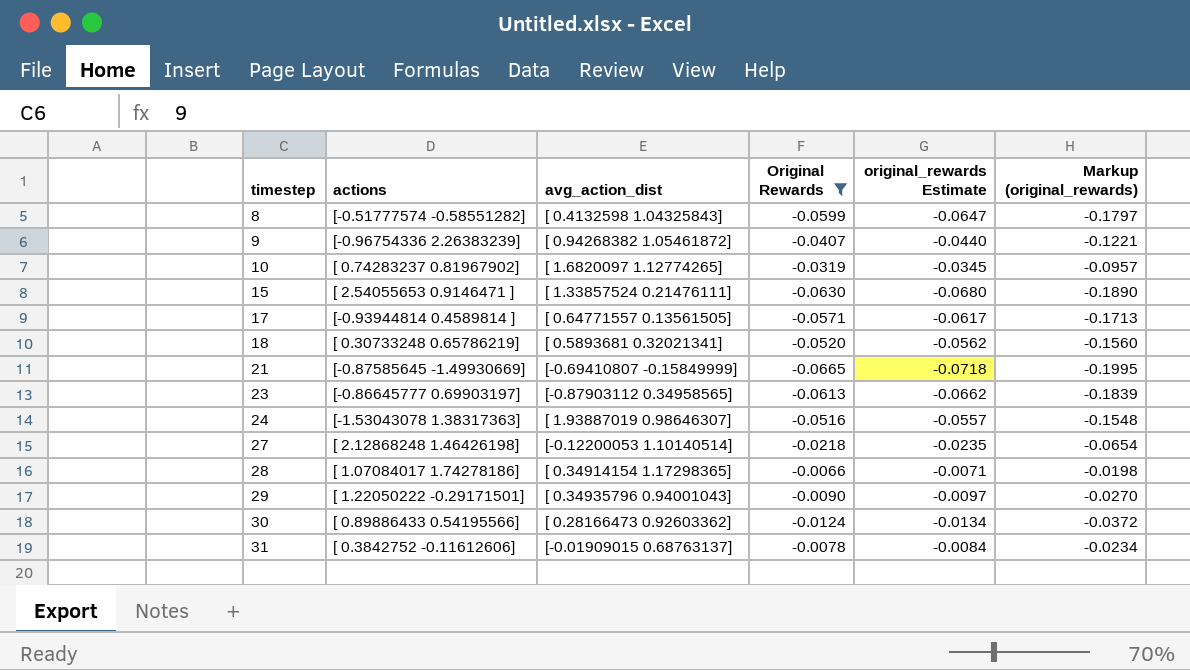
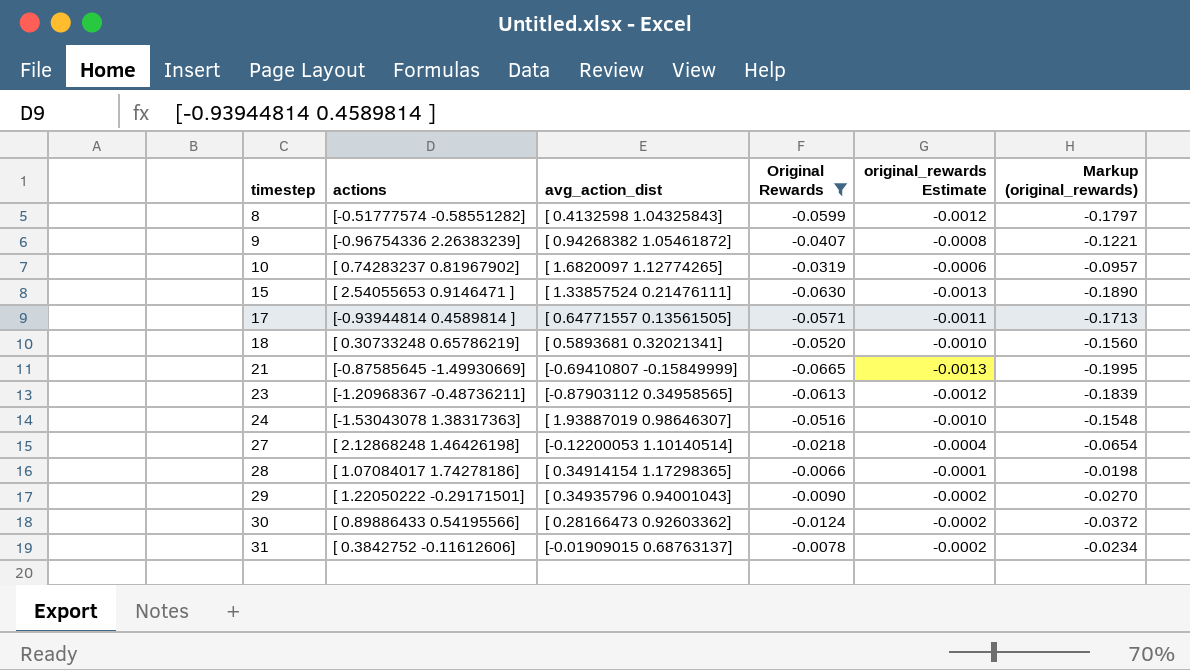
column original_rewards Estimate | formula: [Original Rewards] * 1.08 -> [Original Rewards] * 0.02
23 | actions: [-0.86645777 0.69903197] -> [-1.20968367 -0.48736211]

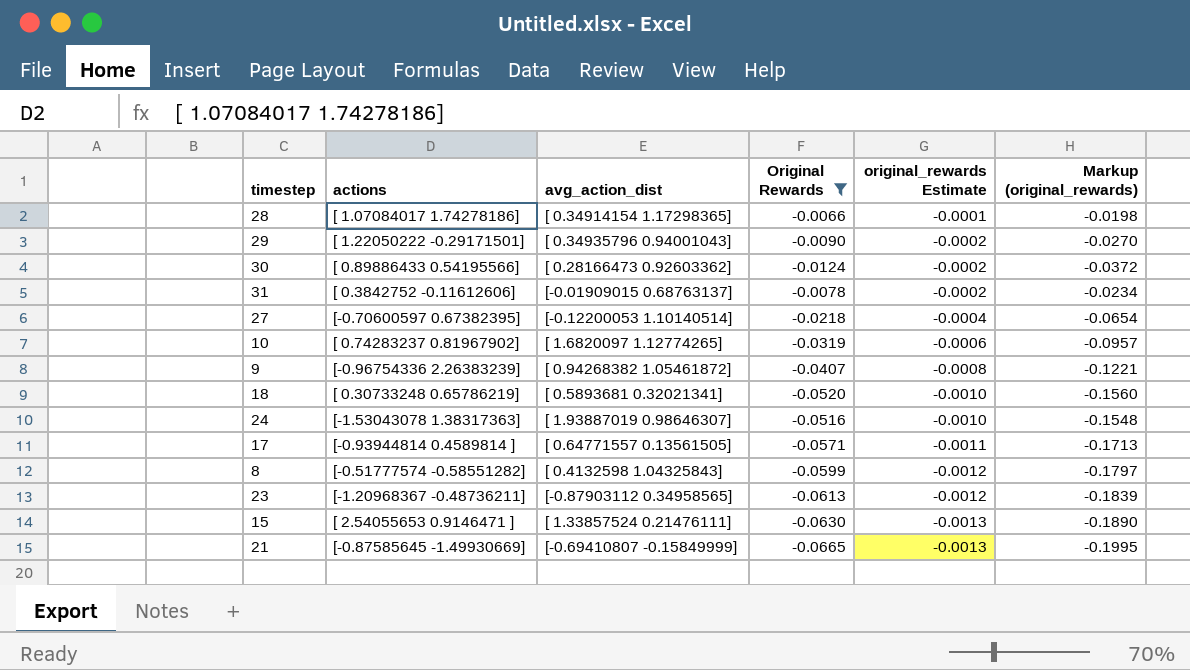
row order: timestep ascending -> original_rewards Estimate descending
27 | actions: [ 2.12868248 1.46426198] -> [-0.70600597 0.67382395]

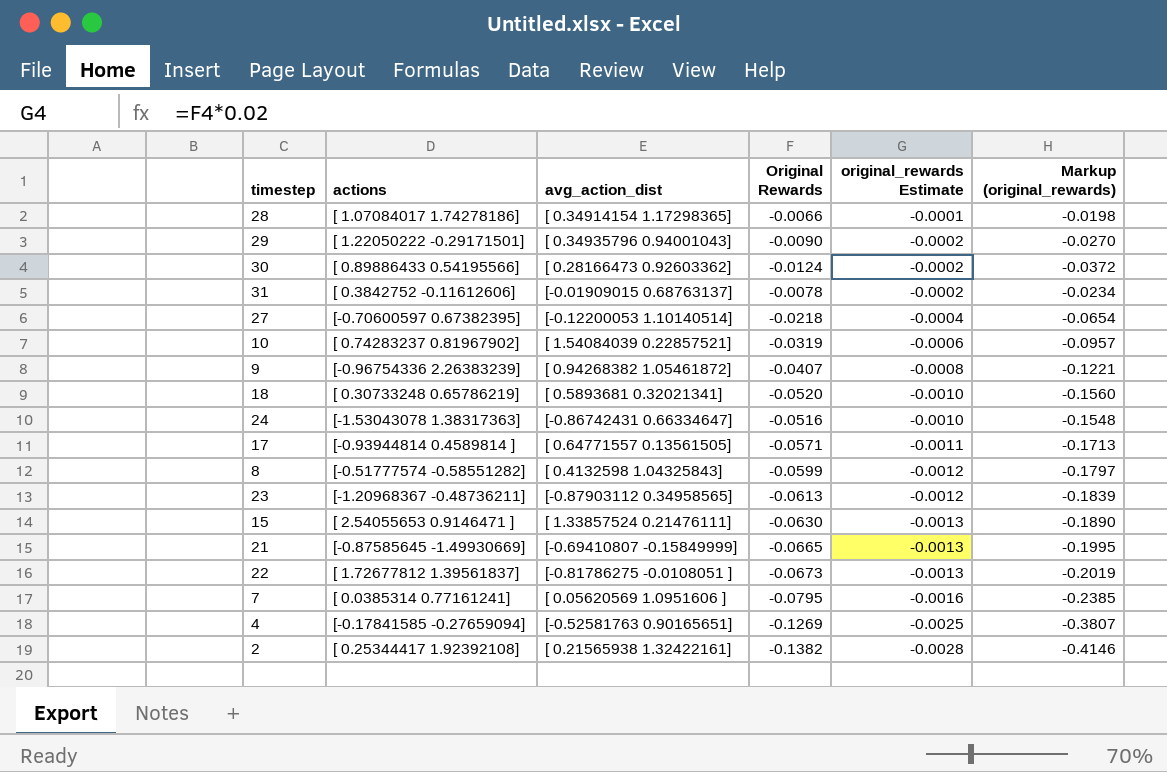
filter: Original Rewards >= -0.0665 -> none
10 | avg_action_dist: [ 1.6820097 1.12774265] -> [ 1.54084039 0.22857521]
24 | avg_action_dist: [ 1.93887019 0.98646307] -> [-0.86742431 0.66334647]

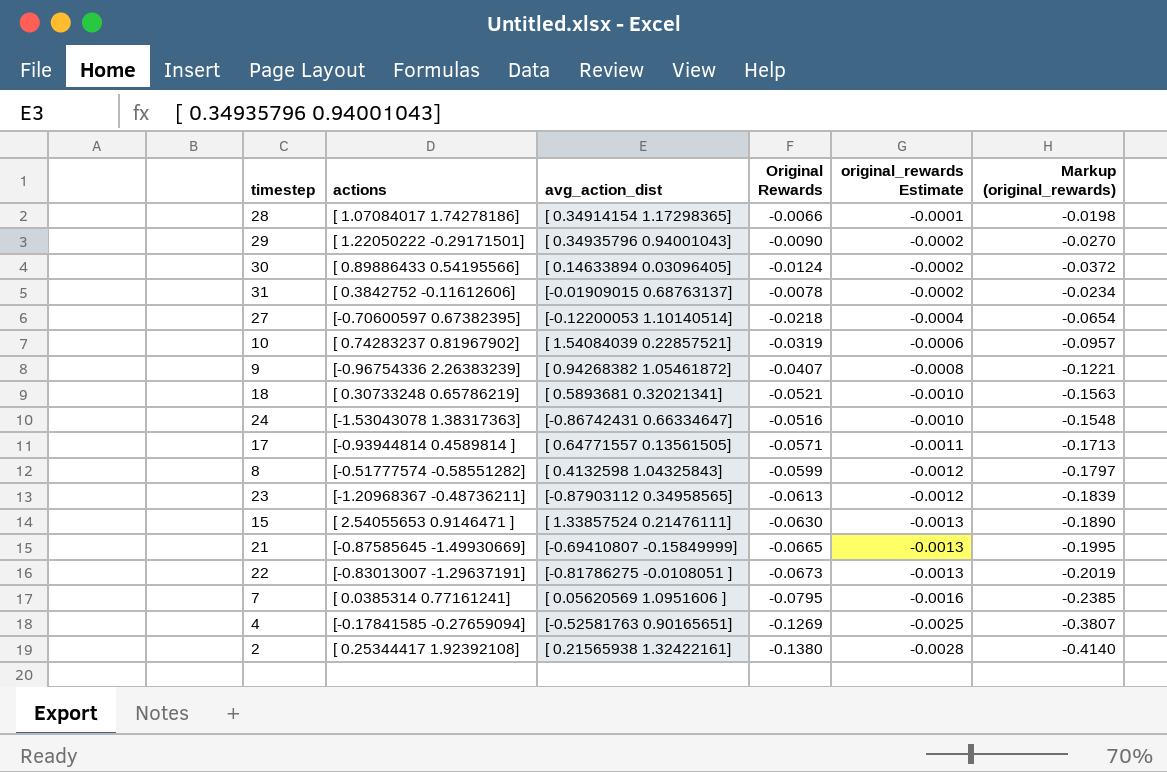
30 | avg_action_dist: [ 0.28166473 0.92603362] -> [ 0.14633894 0.03096405]
18 | Original Rewards: -0.0520 -> -0.0521
18 | Markup (original_rewards): -0.1560 -> -0.1563
22 | actions: [ 1.72677812 1.39561837] -> [-0.83013007 -1.29637191]
2 | Original Rewards: -0.1382 -> -0.1380
2 | Markup (original_rewards): -0.4146 -> -0.4140

